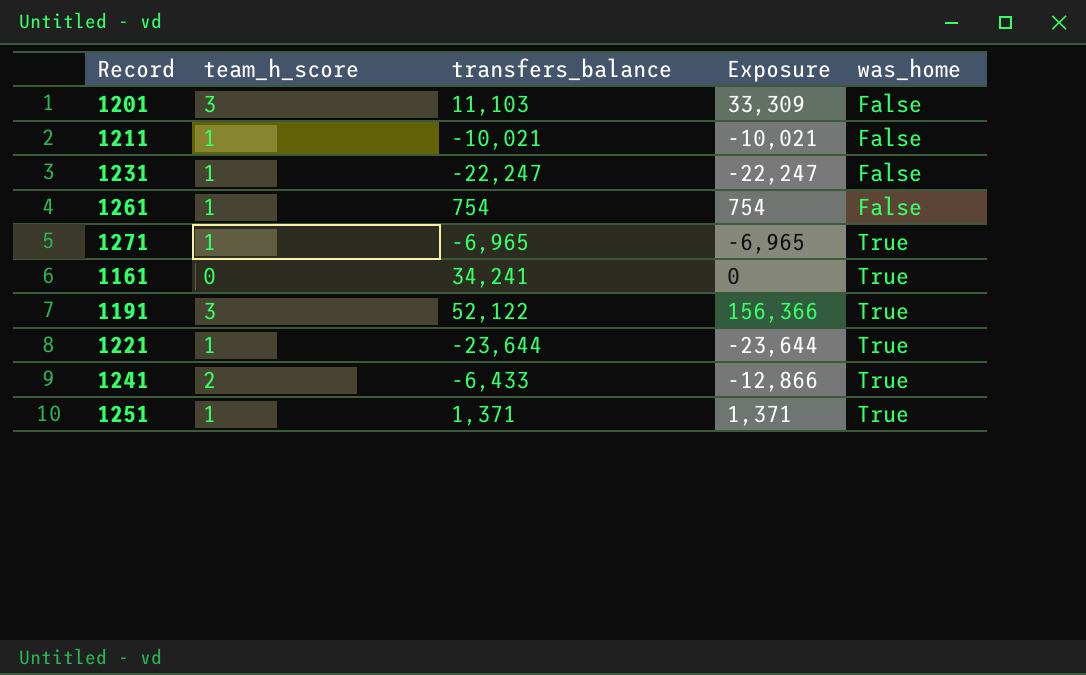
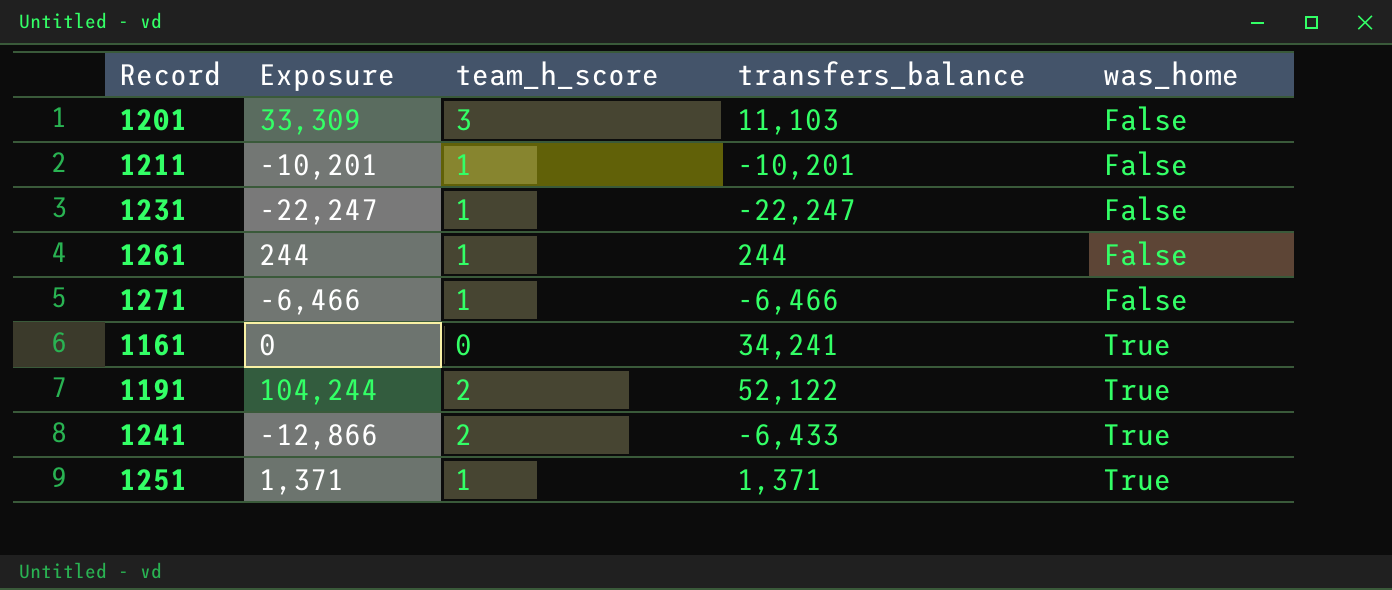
column Exposure | position: 4 -> 2
row 1221: 1 | -23,644 | -23,644 | True -> none
1211 | Exposure: -10,021 -> -10,201
1211 | transfers_balance: -10,021 -> -10,201
1261 | Exposure: 754 -> 244
1261 | transfers_balance: 754 -> 244
1271 | Exposure: -6,965 -> -6,466
1271 | transfers_balance: -6,965 -> -6,466
1271 | was_home: True -> False
1191 | Exposure: 156,366 -> 104,244
1191 | team_h_score: 3 -> 2

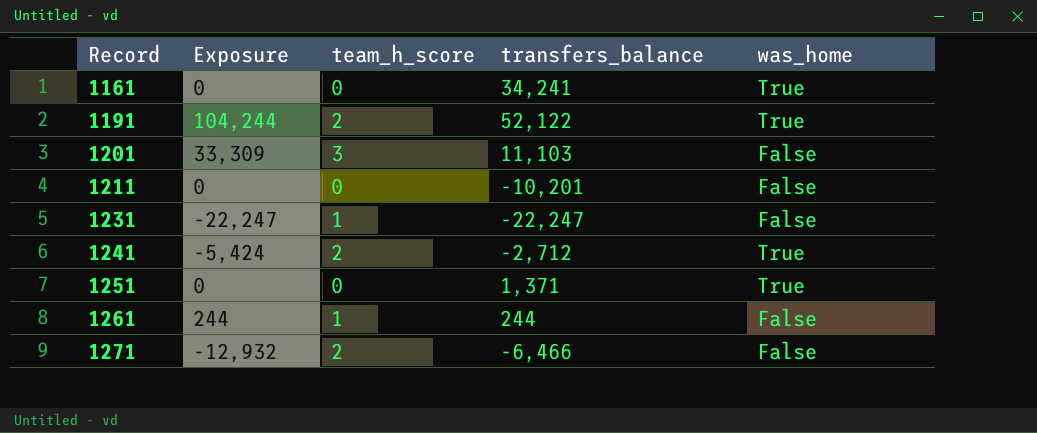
row order: was_home ascending -> Record ascending
1211 | Exposure: -10,201 -> 0
1211 | team_h_score: 1 -> 0
1241 | Exposure: -12,866 -> -5,424
1241 | transfers_balance: -6,433 -> -2,712
1251 | Exposure: 1,371 -> 0
1251 | team_h_score: 1 -> 0
1271 | Exposure: -6,466 -> -12,932
1271 | team_h_score: 1 -> 2

